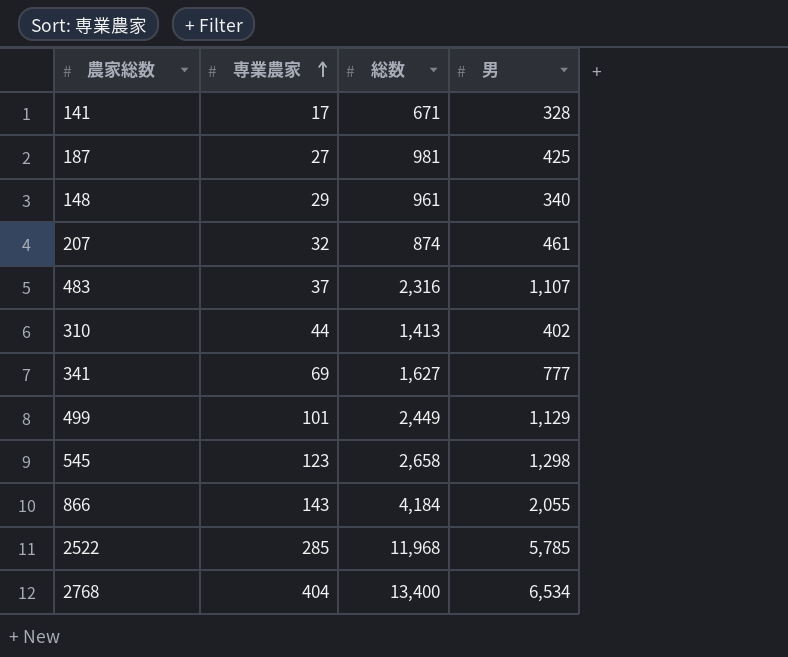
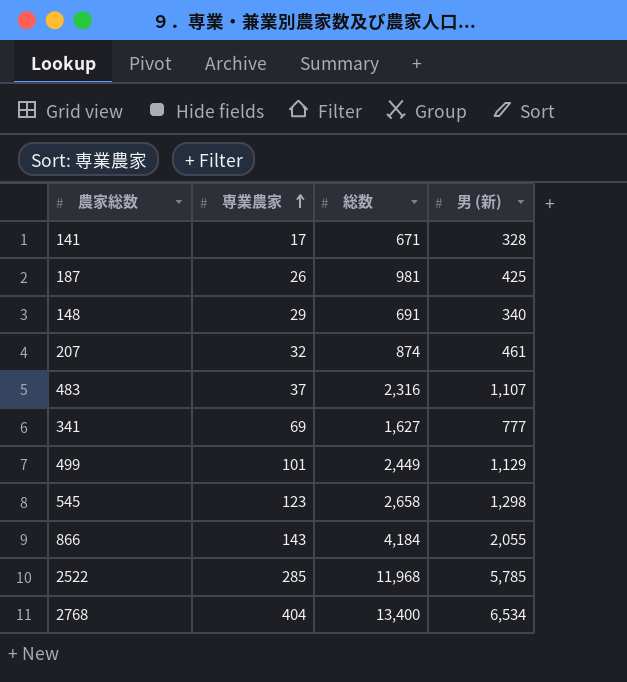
column name: 男 -> 男 (新)
row 310: 44 | 1,413 | 402 -> none
187 | 専業農家: 27 -> 26
148 | 総数: 961 -> 691

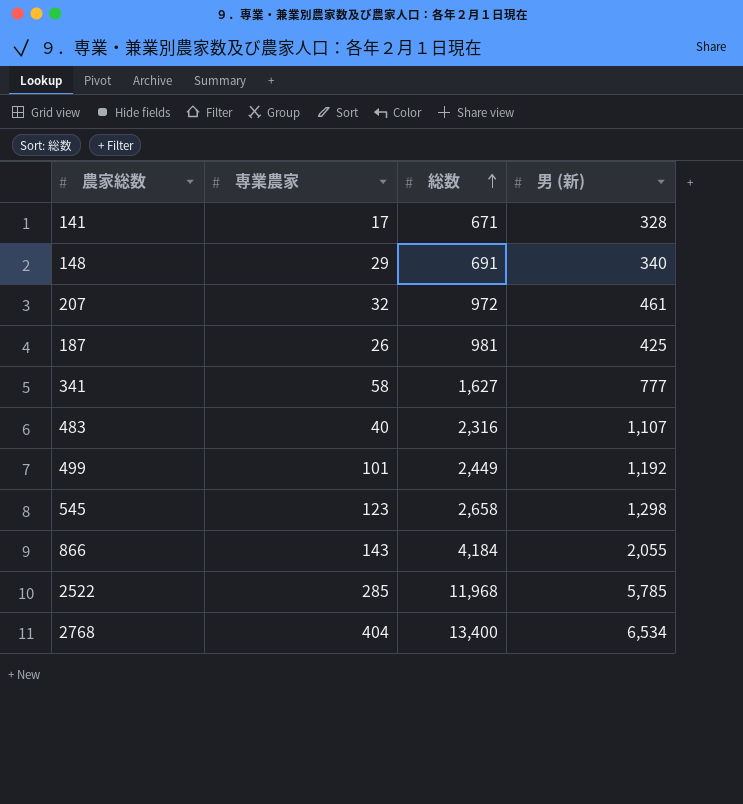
row order: 専業農家 ascending -> 総数 ascending
207 | 総数: 874 -> 972
341 | 専業農家: 69 -> 58
483 | 専業農家: 37 -> 40
499 | 男 (新): 1,129 -> 1,192

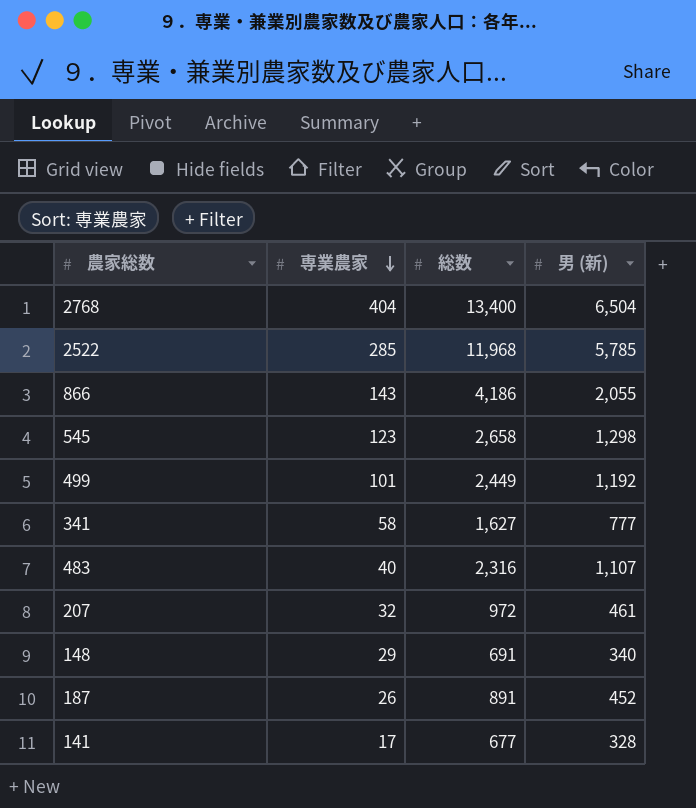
row order: 総数 ascending -> 専業農家 descending
2768 | 男 (新): 6,534 -> 6,504
866 | 総数: 4,184 -> 4,186
187 | 総数: 981 -> 891
187 | 男 (新): 425 -> 452
141 | 総数: 671 -> 677

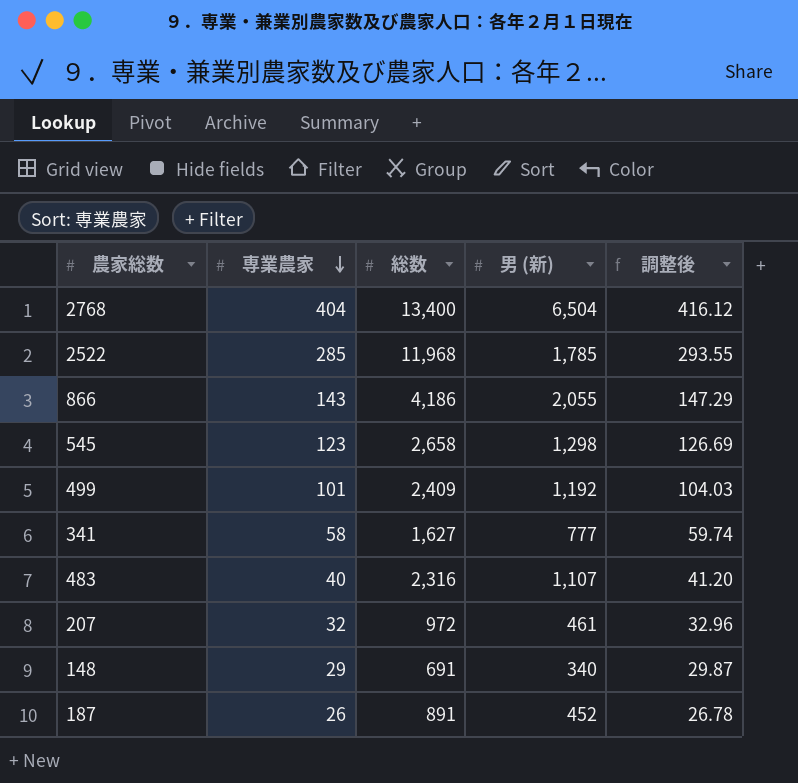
column 調整後 | formula: none -> [専業農家] * 1.03
row 141: 17 | 677 | 328 -> none
2522 | 男 (新): 5,785 -> 1,785
499 | 総数: 2,449 -> 2,409

